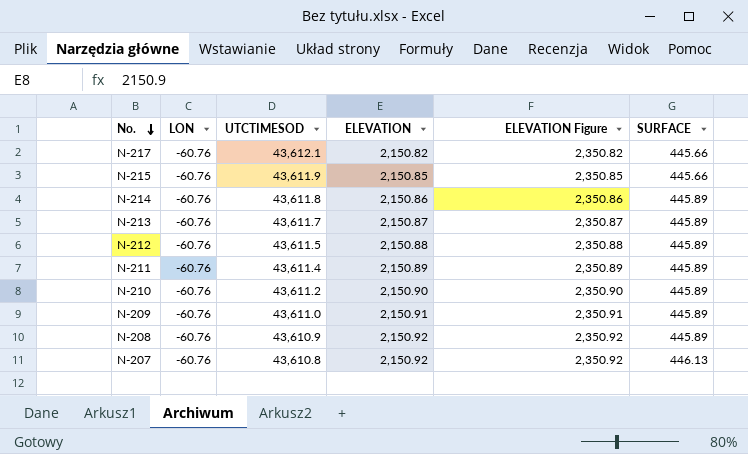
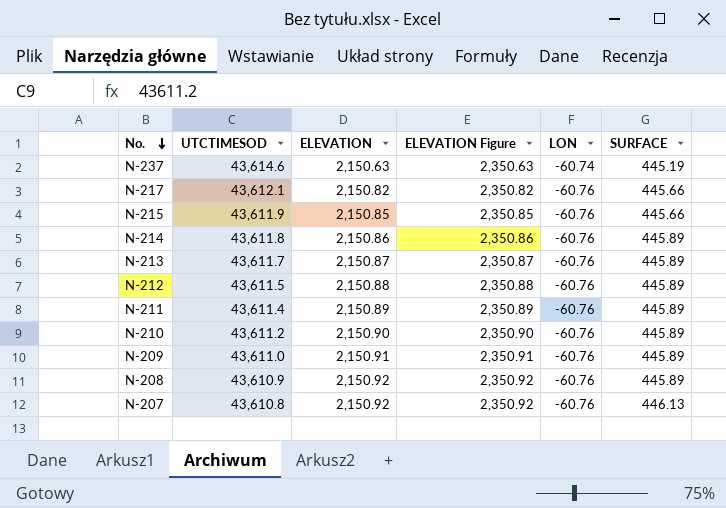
column LON | position: 2 -> 5
row N-237: none -> 43,614.6 | 2,150.63 | 2,350.63 | -60.74 | 445.19

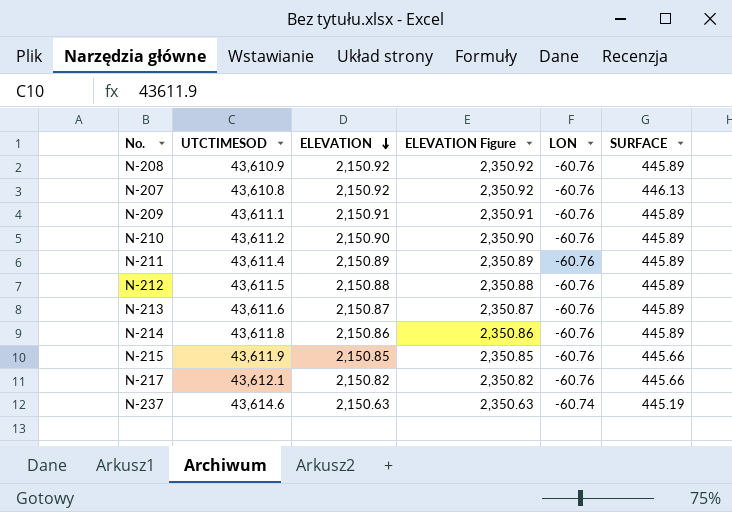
row order: No. descending -> ELEVATION descending
N-209 | UTCTIMESOD: 43,611.0 -> 43,611.1
N-213 | UTCTIMESOD: 43,611.7 -> 43,611.6

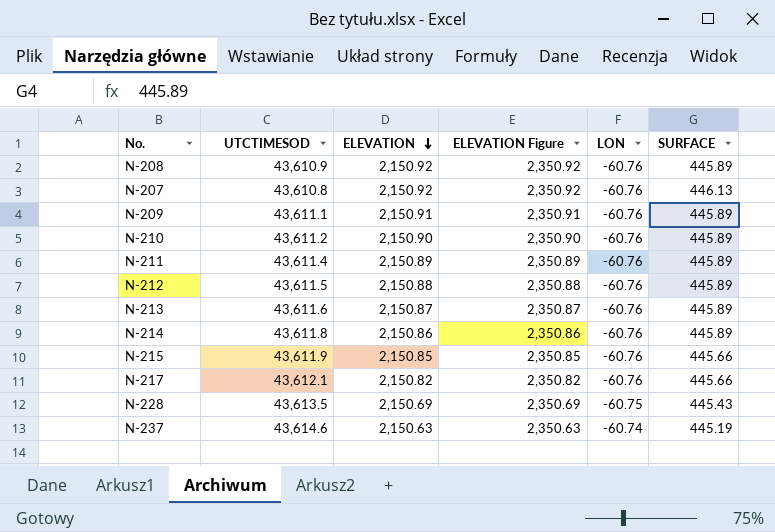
row N-228: none -> 43,613.5 | 2,150.69 | 2,350.69 | -60.75 | 445.43

